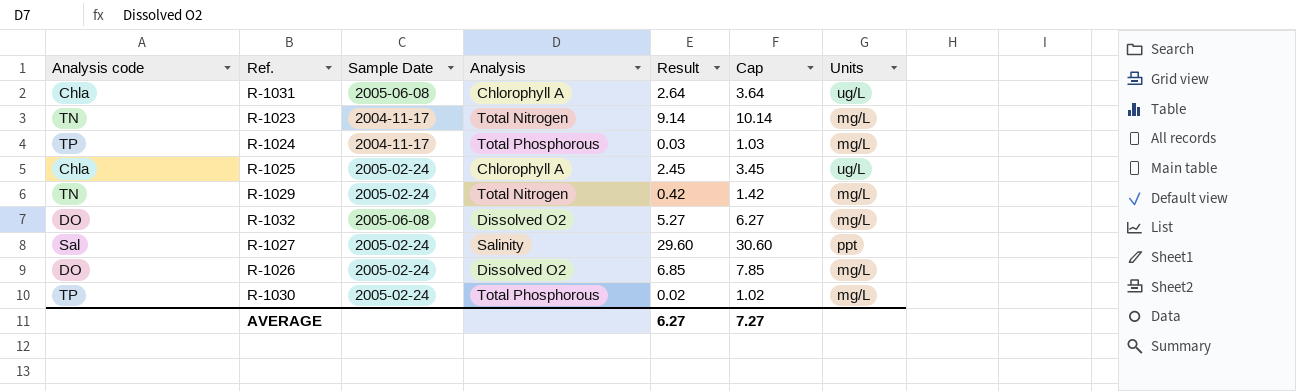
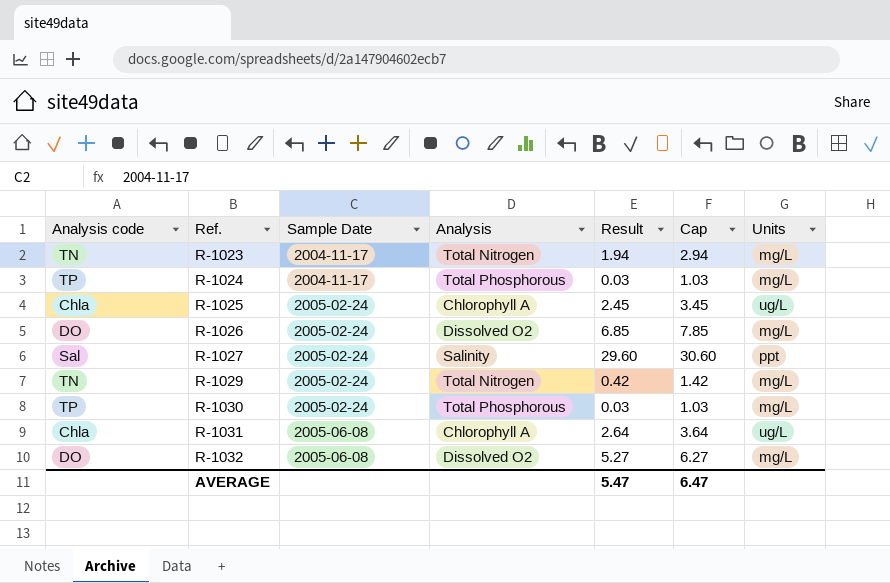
row order: none -> Ref. ascending
R-1023 | Result: 9.14 -> 1.94
R-1023 | Cap: 10.14 -> 2.94
R-1030 | Result: 0.02 -> 0.03
R-1030 | Cap: 1.02 -> 1.03
AVERAGE | Result: 6.27 -> 5.47
AVERAGE | Cap: 7.27 -> 6.47

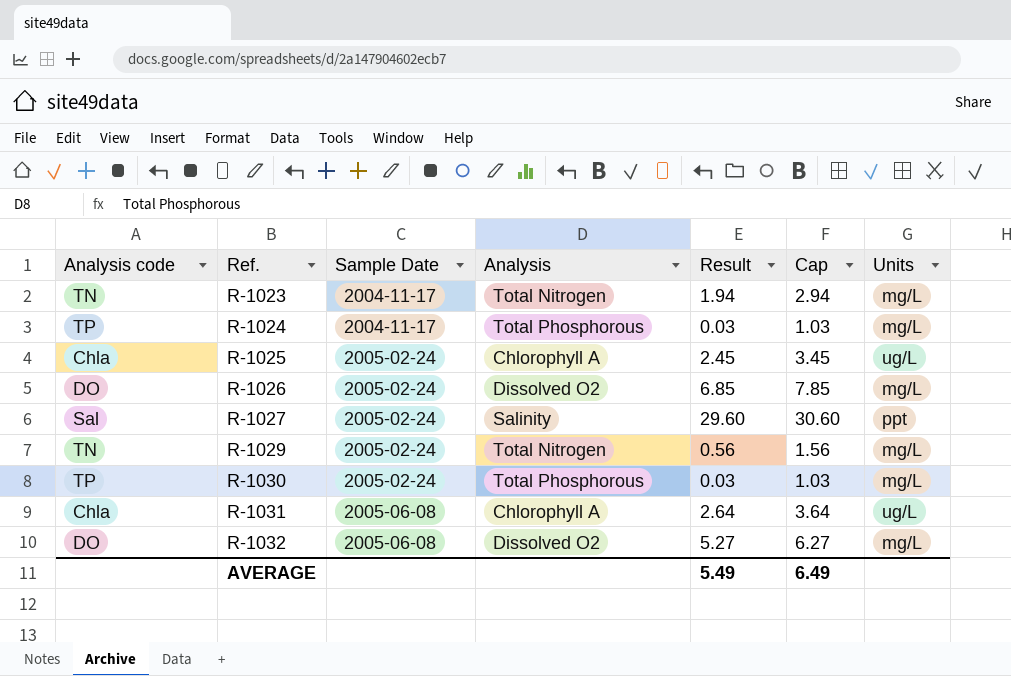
R-1029 | Result: 0.42 -> 0.56
R-1029 | Cap: 1.42 -> 1.56
AVERAGE | Result: 5.47 -> 5.49
AVERAGE | Cap: 6.47 -> 6.49

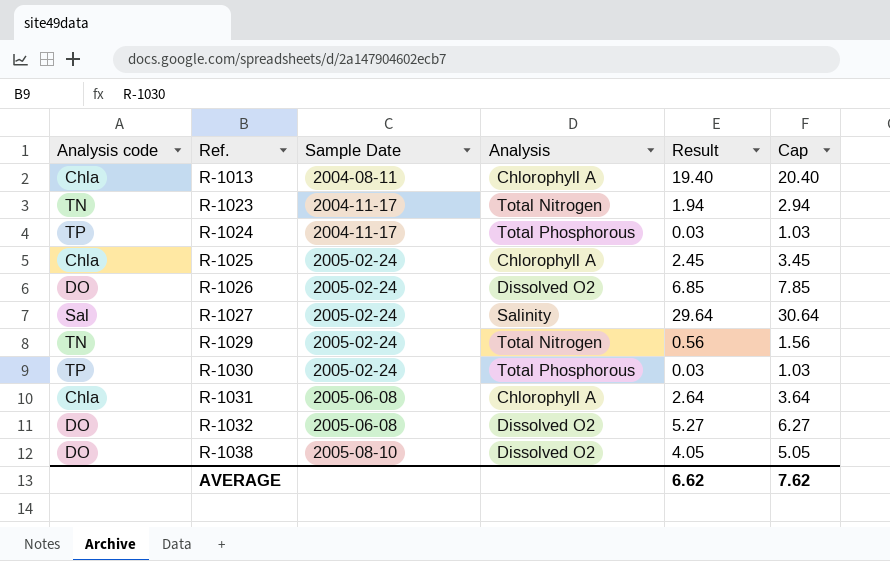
column Units | position: 7 -> none
row R-1013: none -> Chla | 2004-08-11 | Chlorophyll A | 19.40 | 20.40
R-1027 | Result: 29.60 -> 29.64
R-1027 | Cap: 30.60 -> 30.64
row R-1038: none -> DO | 2005-08-10 | Dissolved O2 | 4.05 | 5.05
AVERAGE | Result: 5.49 -> 6.62
AVERAGE | Cap: 6.49 -> 7.62

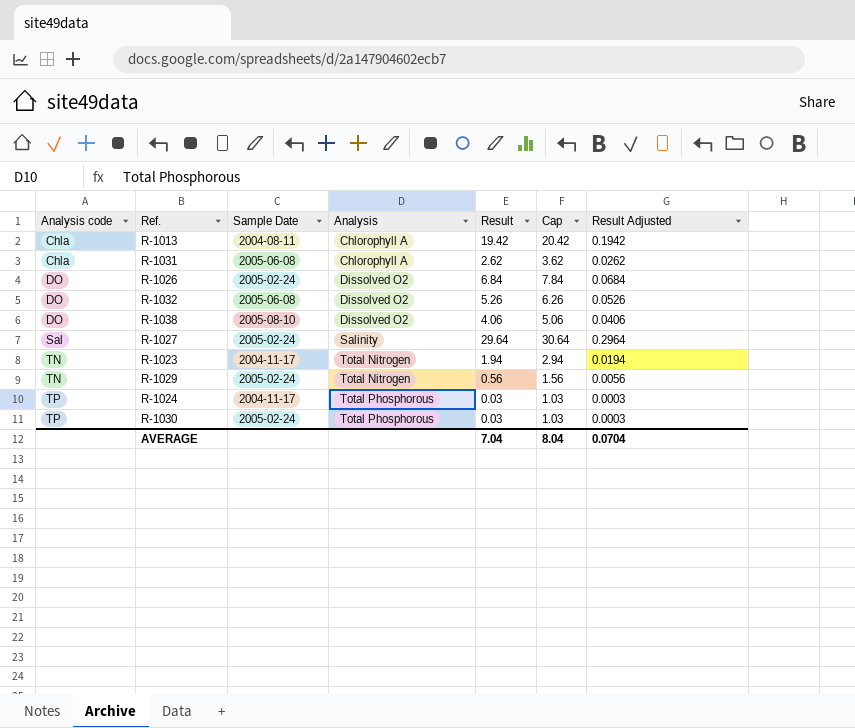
row order: Ref. ascending -> Analysis code ascending
column Result Adjusted | formula: none -> [Result] * 0.01
row R-1025: Chla | 2005-02-24 | Chlorophyll A | 2.45 | 3.45 -> none
R-1013 | Result: 19.40 -> 19.42
R-1013 | Cap: 20.40 -> 20.42
R-1031 | Result: 2.64 -> 2.62
R-1031 | Cap: 3.64 -> 3.62
R-1026 | Result: 6.85 -> 6.84
R-1026 | Cap: 7.85 -> 7.84
R-1032 | Result: 5.27 -> 5.26
R-1032 | Cap: 6.27 -> 6.26
R-1038 | Result: 4.05 -> 4.06
R-1038 | Cap: 5.05 -> 5.06
AVERAGE | Result: 6.62 -> 7.04
AVERAGE | Cap: 7.62 -> 8.04

